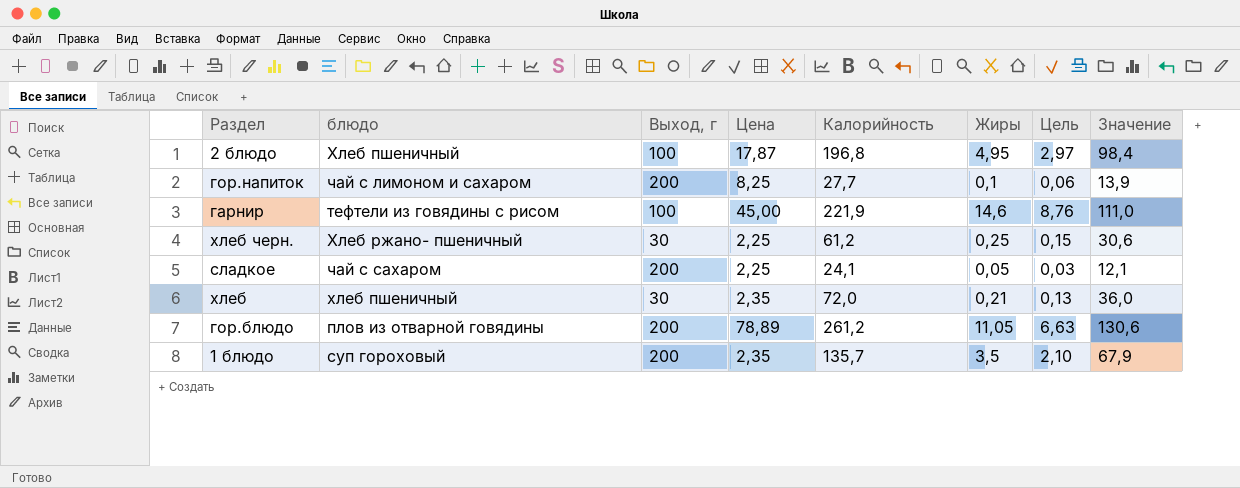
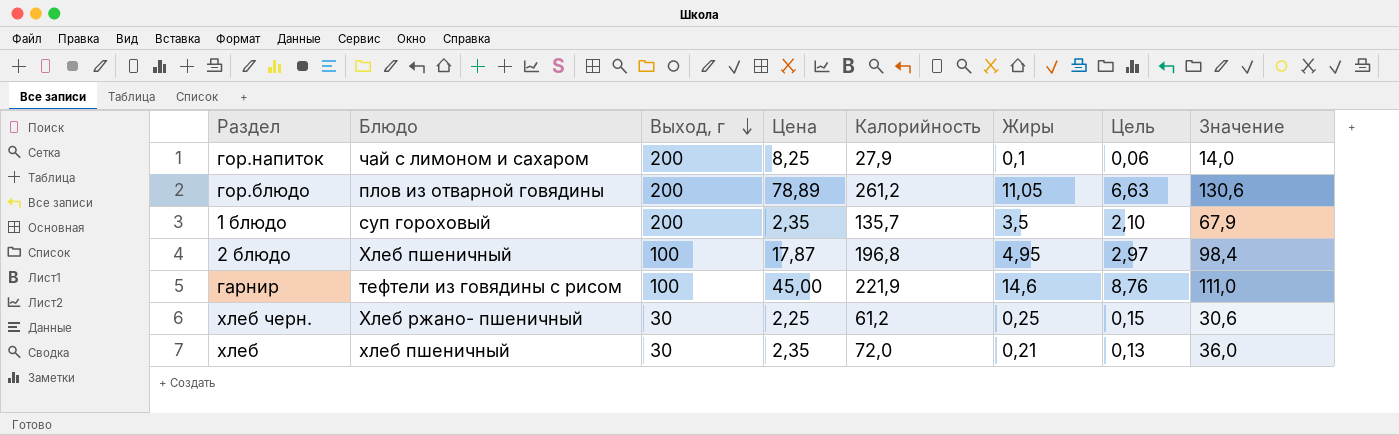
row order: none -> Выход, г descending
column name: блюдо -> Блюдо
row сладкое: чай с сахаром | 200 | 2,25 | 24,1 | 0,05 | 0,03 | 12,1 -> none
гор.напиток | Калорийность: 27,7 -> 27,9
гор.напиток | Значение: 13,9 -> 14,0

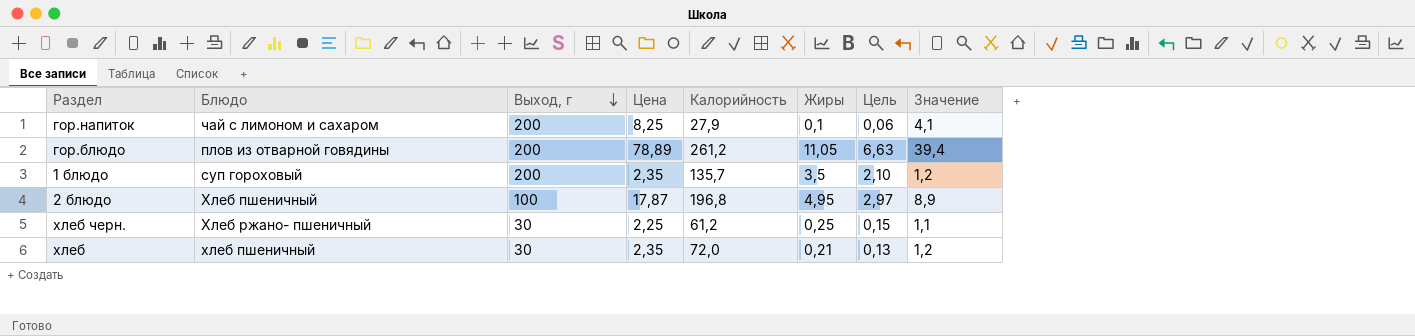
column Значение | formula: [Калорийность] * 0,5 -> [Цена] * 0,5
row гарнир: тефтели из говядины с рисом | 100 | 45,00 | 221,9 | 14,6 | 8,76 | 111,0 -> none

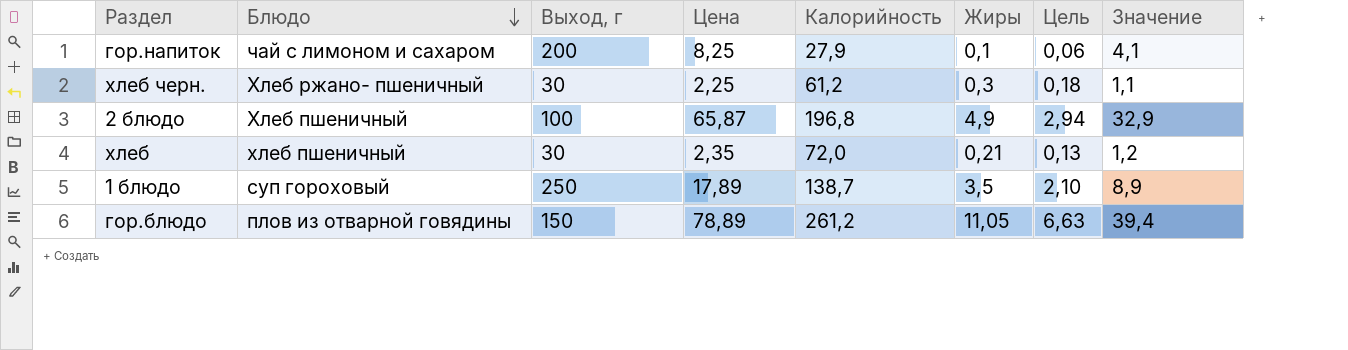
row order: Выход, г descending -> Блюдо descending
хлеб черн. | Жиры: 0,25 -> 0,3
хлеб черн. | Цель: 0,15 -> 0,18
2 блюдо | Цена: 17,87 -> 65,87
2 блюдо | Жиры: 4,95 -> 4,9
2 блюдо | Цель: 2,97 -> 2,94
2 блюдо | Значение: 8,9 -> 32,9
1 блюдо | Выход, г: 200 -> 250
1 блюдо | Цена: 2,35 -> 17,89
1 блюдо | Калорийность: 135,7 -> 138,7
1 блюдо | Значение: 1,2 -> 8,9
гор.блюдо | Выход, г: 200 -> 150

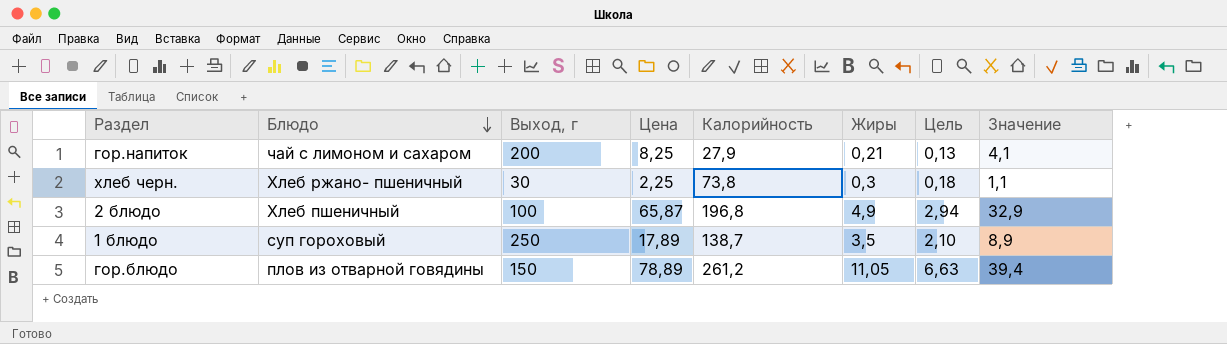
row хлеб: хлеб пшеничный | 30 | 2,35 | 72,0 | 0,21 | 0,13 | 1,2 -> none
гор.напиток | Жиры: 0,1 -> 0,21
гор.напиток | Цель: 0,06 -> 0,13
хлеб черн. | Калорийность: 61,2 -> 73,8

